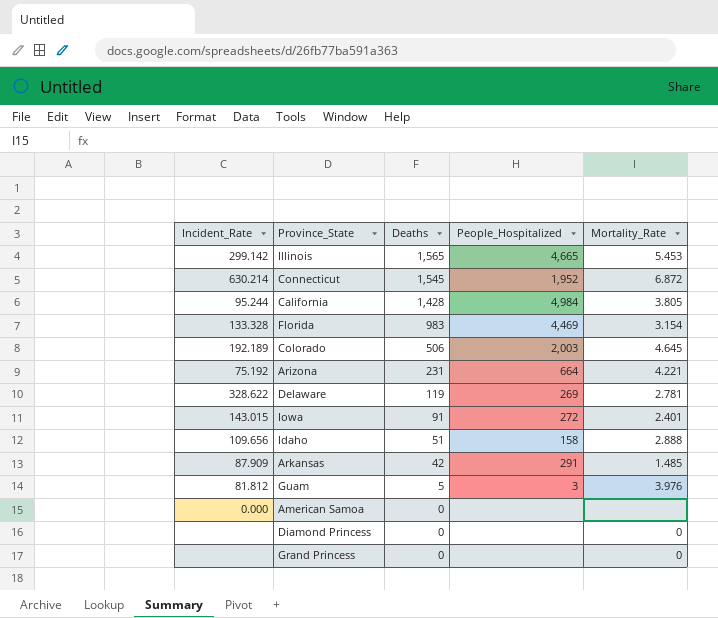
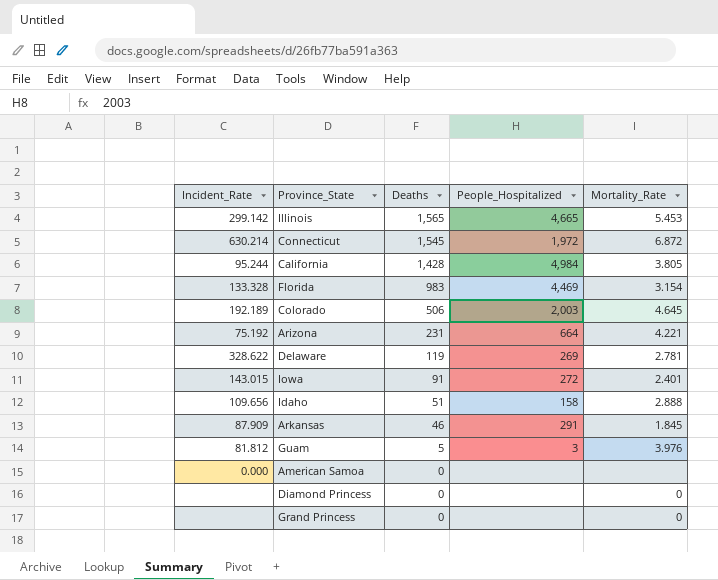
Connecticut | People_Hospitalized: 1,952 -> 1,972
Arkansas | Deaths: 42 -> 46
Arkansas | Mortality_Rate: 1.485 -> 1.845

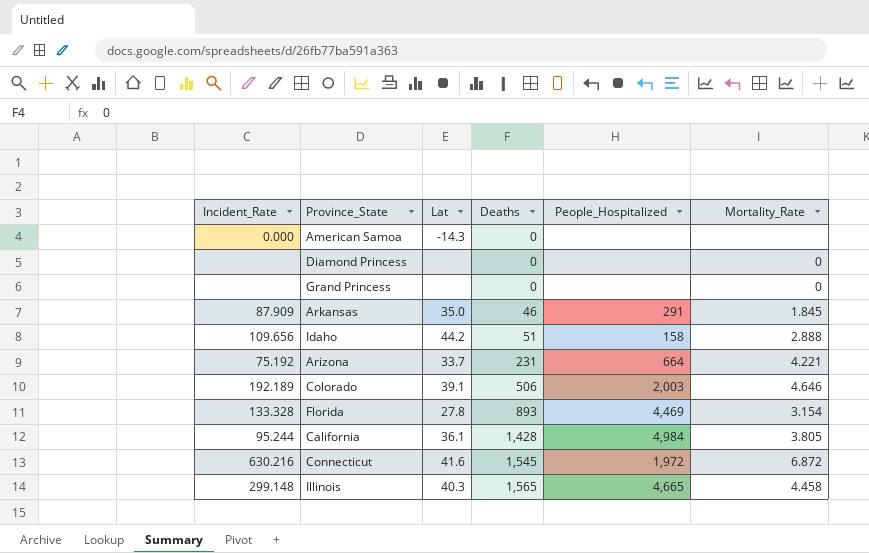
row order: Deaths descending -> Deaths ascending
column Lat | position: none -> 3
row Delaware: 328.622 | 119 | 269 | 2.781 -> none
row Iowa: 143.015 | 91 | 272 | 2.401 -> none
row Guam: 81.812 | 5 | 3 | 3.976 -> none
Colorado | Mortality_Rate: 4.645 -> 4.646
Florida | Deaths: 983 -> 893
Connecticut | Incident_Rate: 630.214 -> 630.216
Illinois | Incident_Rate: 299.142 -> 299.148
Illinois | Mortality_Rate: 5.453 -> 4.458

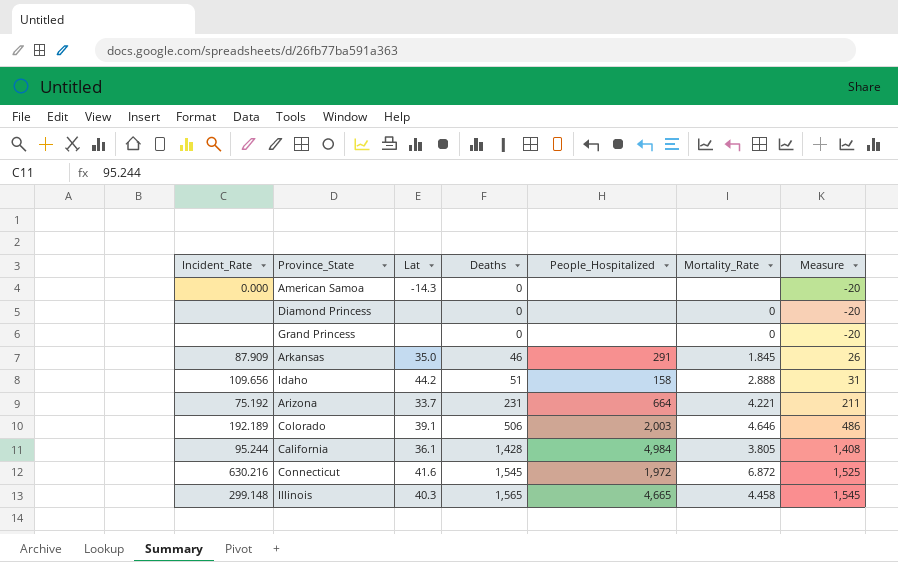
column Measure | formula: none -> [Deaths] - 20
row Florida: 133.328 | 27.8 | 893 | 4,469 | 3.154 -> none

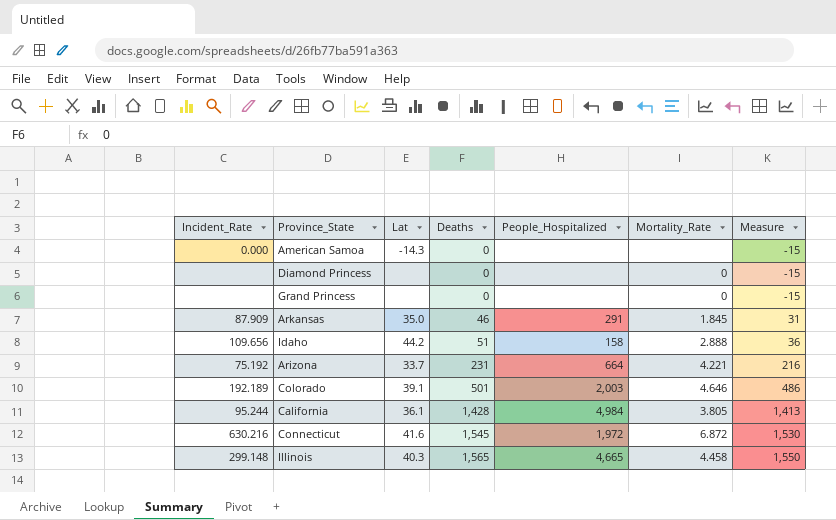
column Measure | formula: [Deaths] - 20 -> [Deaths] - 15
Colorado | Deaths: 506 -> 501

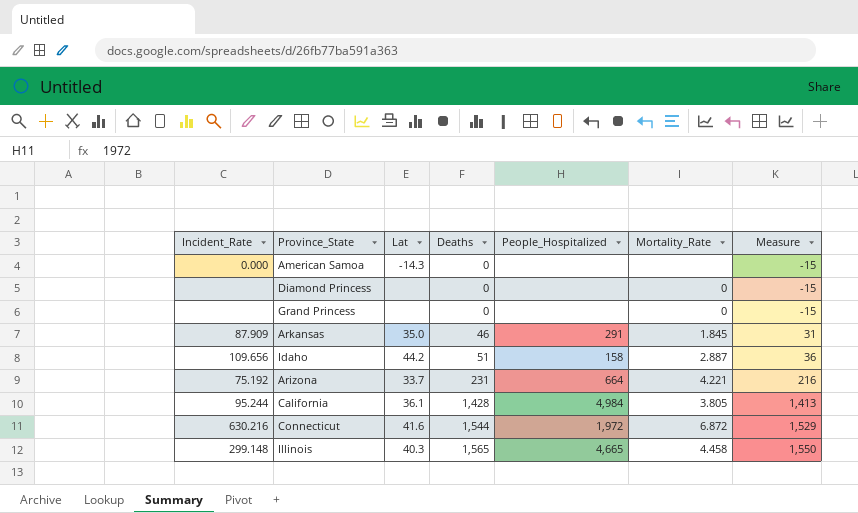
row Colorado: 192.189 | 39.1 | 501 | 2,003 | 4.646 | 486 -> none
Idaho | Mortality_Rate: 2.888 -> 2.887
Connecticut | Deaths: 1,545 -> 1,544
Connecticut | Measure: 1,530 -> 1,529

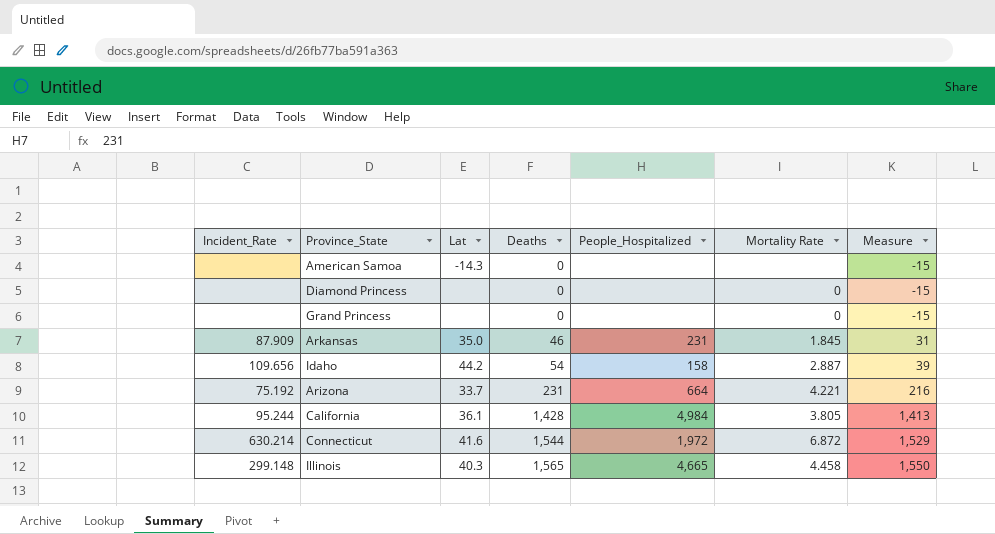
column name: Mortality_Rate -> Mortality Rate
American Samoa | Incident_Rate: 0.000 -> none
Arkansas | People_Hospitalized: 291 -> 231
Idaho | Deaths: 51 -> 54
Idaho | Measure: 36 -> 39
Connecticut | Incident_Rate: 630.216 -> 630.214

